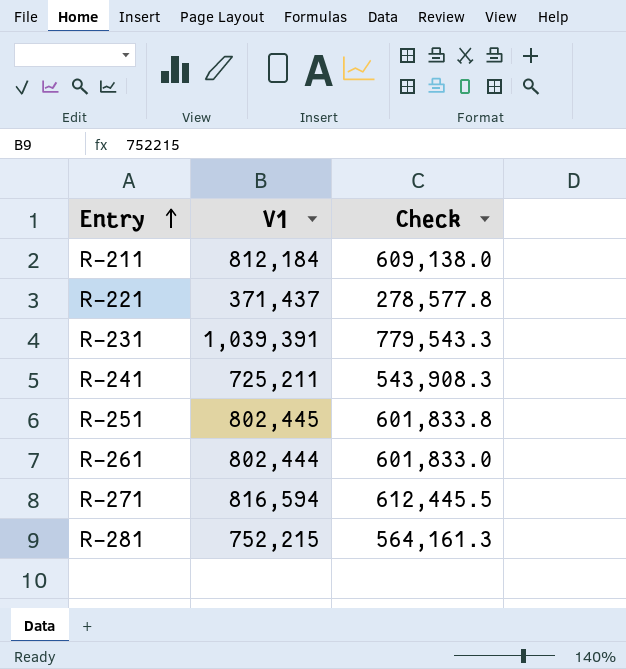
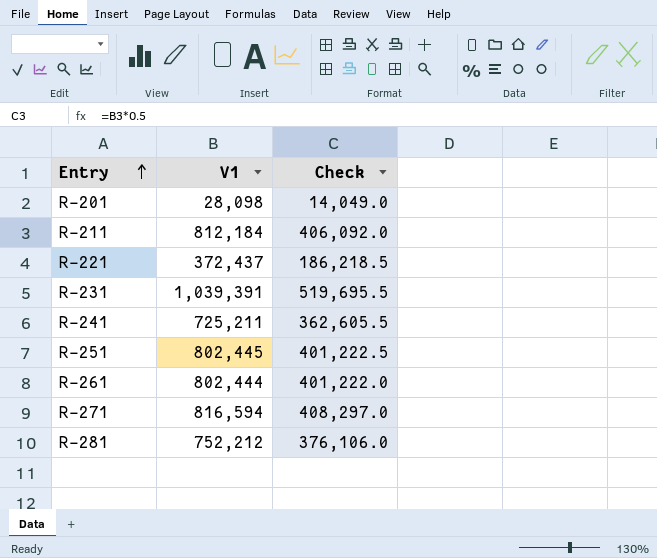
column Check | formula: [V1] * 0.75 -> [V1] * 0.5
row R-201: none -> 28,098 | 14,049.0
R-221 | V1: 371,437 -> 372,437
R-281 | V1: 752,215 -> 752,212

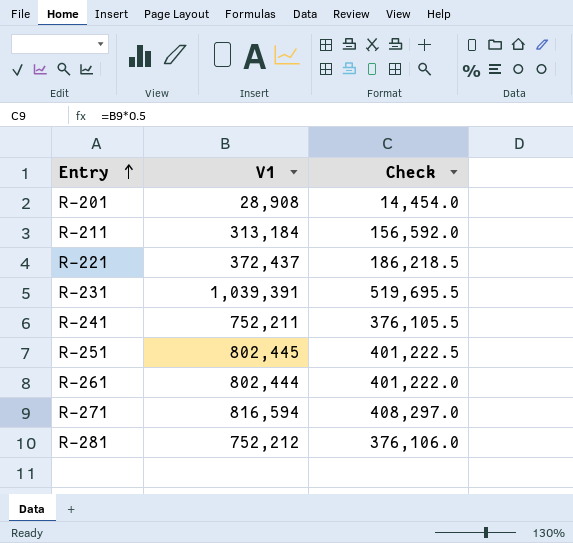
R-201 | V1: 28,098 -> 28,908
R-201 | Check: 14,049.0 -> 14,454.0
R-211 | V1: 812,184 -> 313,184
R-211 | Check: 406,092.0 -> 156,592.0
R-241 | V1: 725,211 -> 752,211
R-241 | Check: 362,605.5 -> 376,105.5

